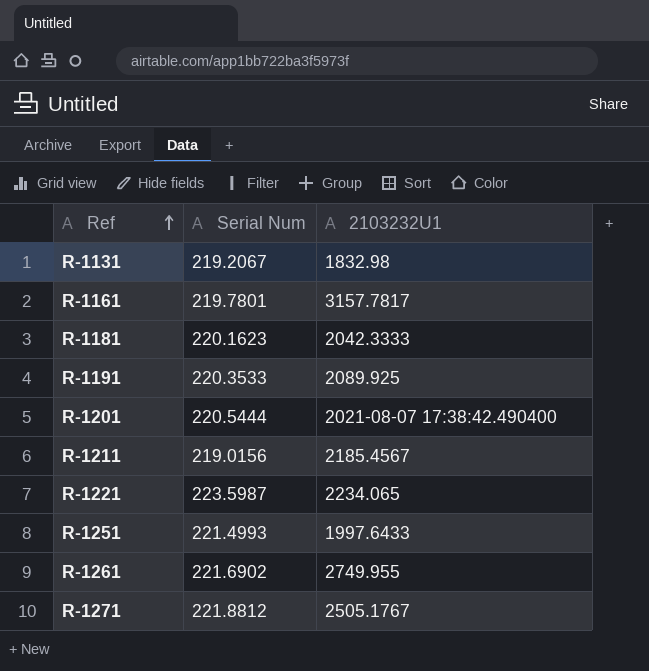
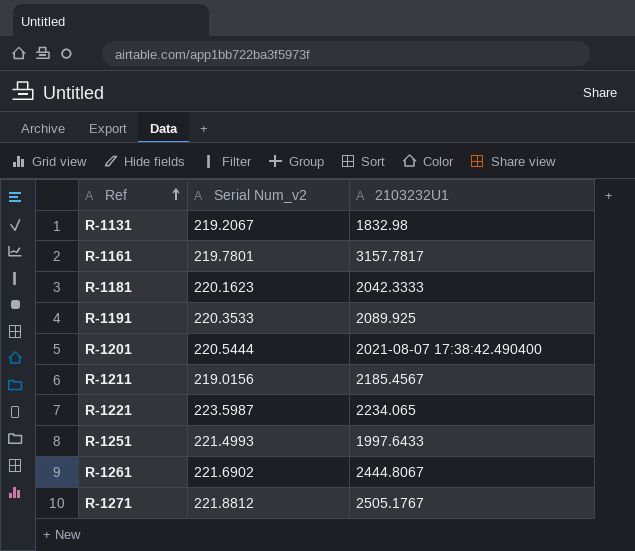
column name: Serial Num -> Serial Num_v2
R-1261 | 2103232U1: 2749.955 -> 2444.8067

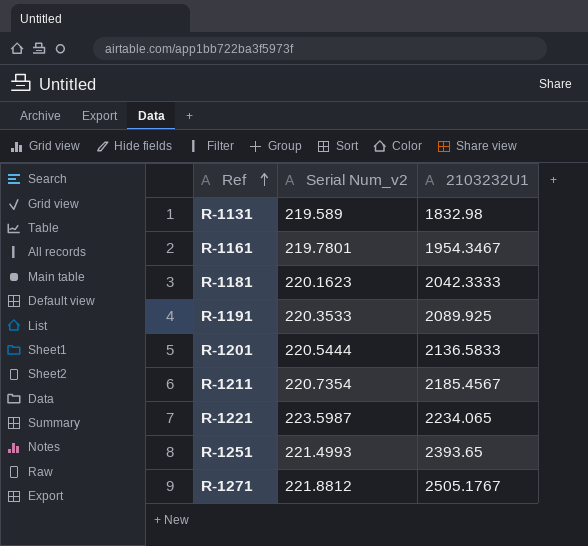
row R-1261: 221.6902 | 2444.8067 -> none
R-1131 | Serial Num_v2: 219.2067 -> 219.589
R-1161 | 2103232U1: 3157.7817 -> 1954.3467
R-1201 | 2103232U1: 2021-08-07 17:38:42.490400 -> 2136.5833
R-1211 | Serial Num_v2: 219.0156 -> 220.7354
R-1251 | 2103232U1: 1997.6433 -> 2393.65

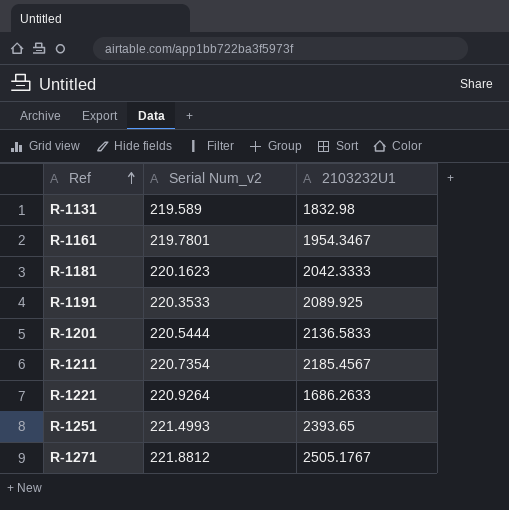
R-1221 | Serial Num_v2: 223.5987 -> 220.9264
R-1221 | 2103232U1: 2234.065 -> 1686.2633

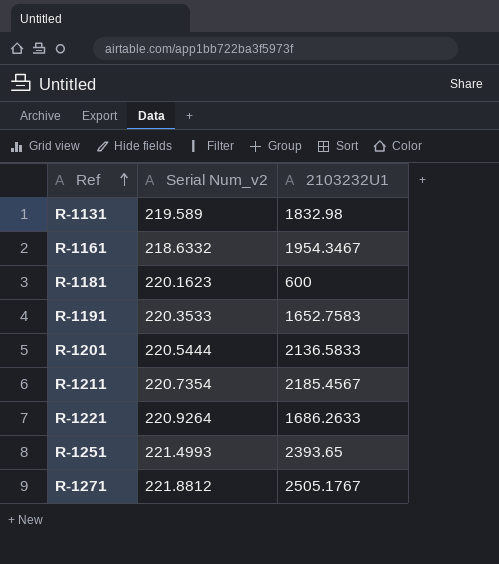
R-1161 | Serial Num_v2: 219.7801 -> 218.6332
R-1181 | 2103232U1: 2042.3333 -> 600
R-1191 | 2103232U1: 2089.925 -> 1652.7583

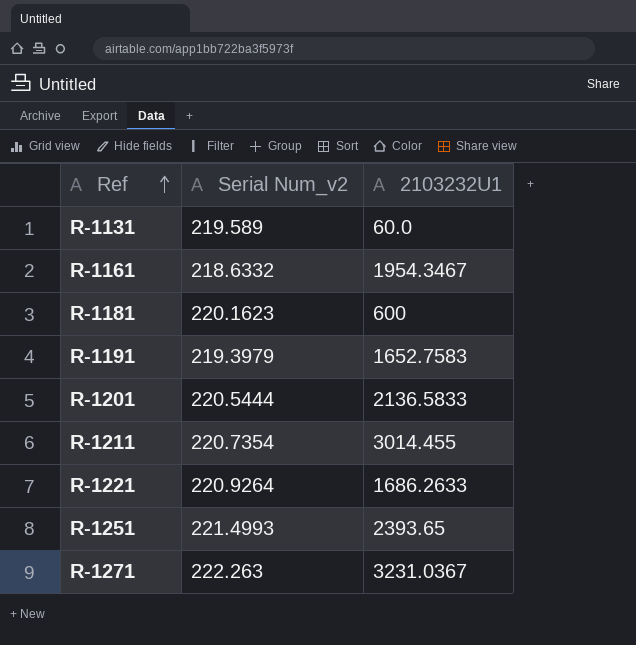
R-1131 | 2103232U1: 1832.98 -> 60.0
R-1191 | Serial Num_v2: 220.3533 -> 219.3979
R-1211 | 2103232U1: 2185.4567 -> 3014.455
R-1271 | Serial Num_v2: 221.8812 -> 222.263
R-1271 | 2103232U1: 2505.1767 -> 3231.0367

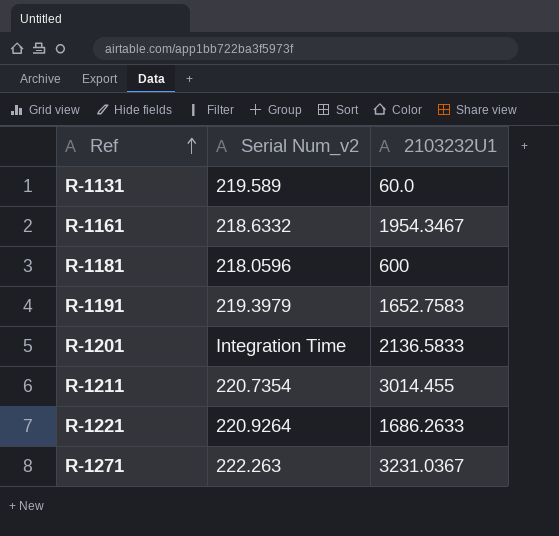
row R-1251: 221.4993 | 2393.65 -> none
R-1181 | Serial Num_v2: 220.1623 -> 218.0596
R-1201 | Serial Num_v2: 220.5444 -> Integration Time

